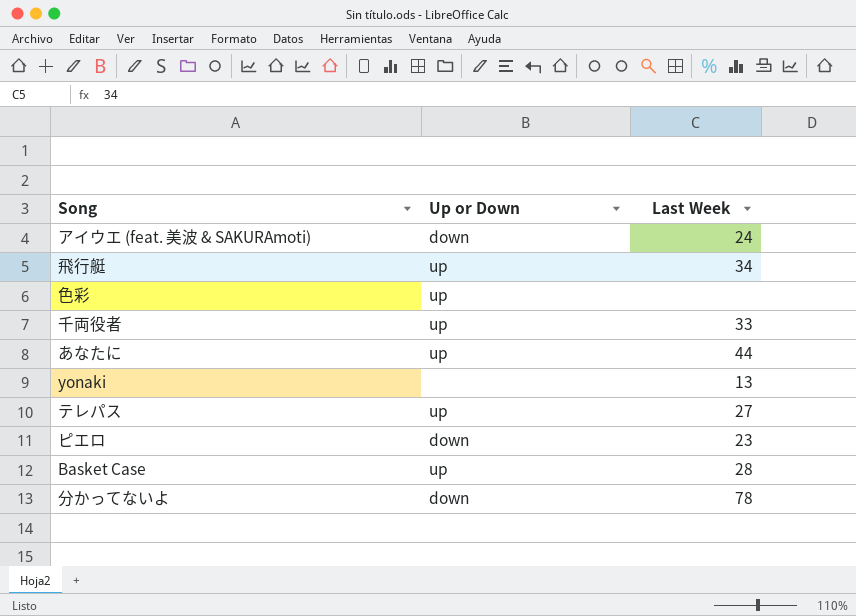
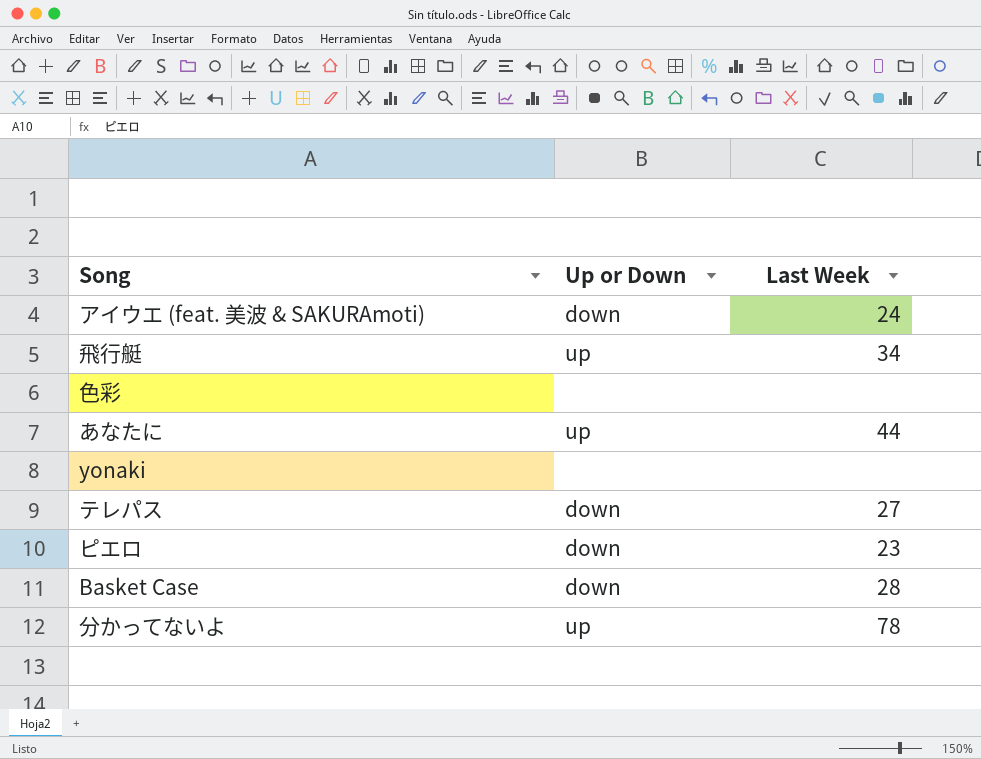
row 千両役者: up | 33 -> none
色彩 | Up or Down: up -> none
yonaki | Last Week: 13 -> none
テレパス | Up or Down: up -> down
Basket Case | Up or Down: up -> down
分かってないよ | Up or Down: down -> up

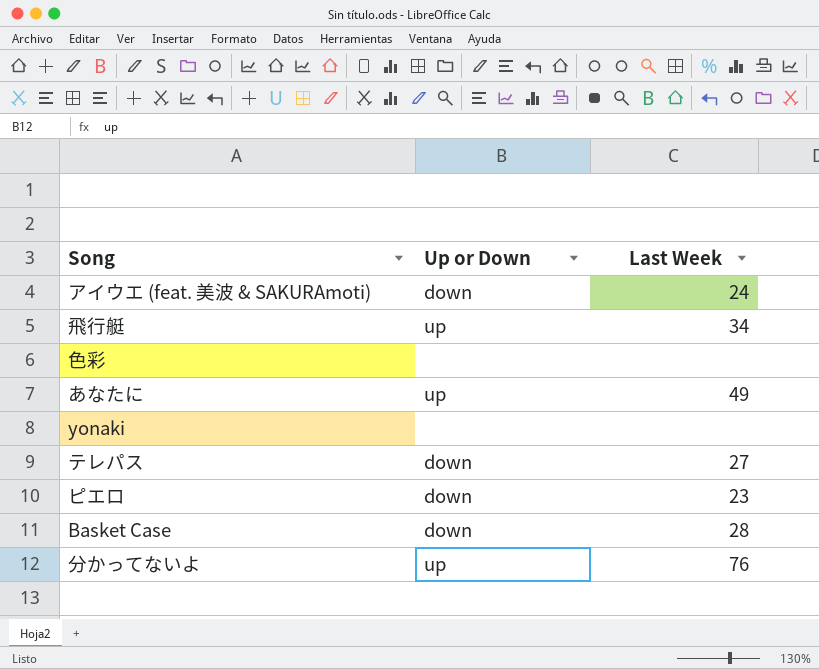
あなたに | Last Week: 44 -> 49
分かってないよ | Last Week: 78 -> 76

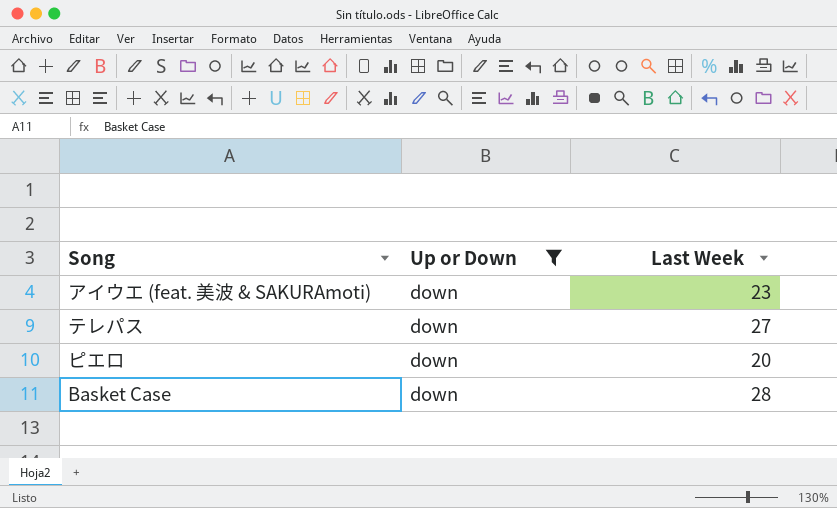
filter: none -> Up or Down = down
アイウエ (feat. 美波 & SAKURAmoti) | Last Week: 24 -> 23
ピエロ | Last Week: 23 -> 20

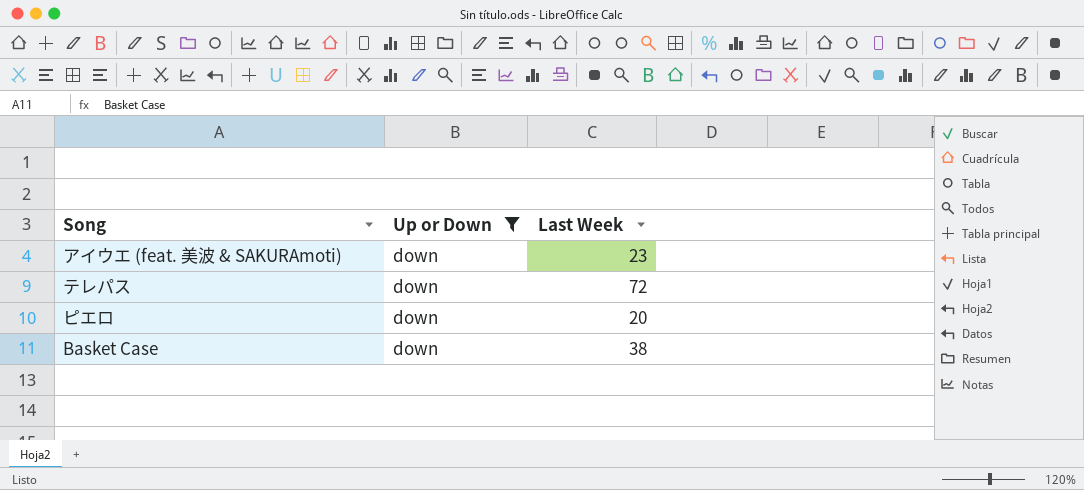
テレパス | Last Week: 27 -> 72
Basket Case | Last Week: 28 -> 38

